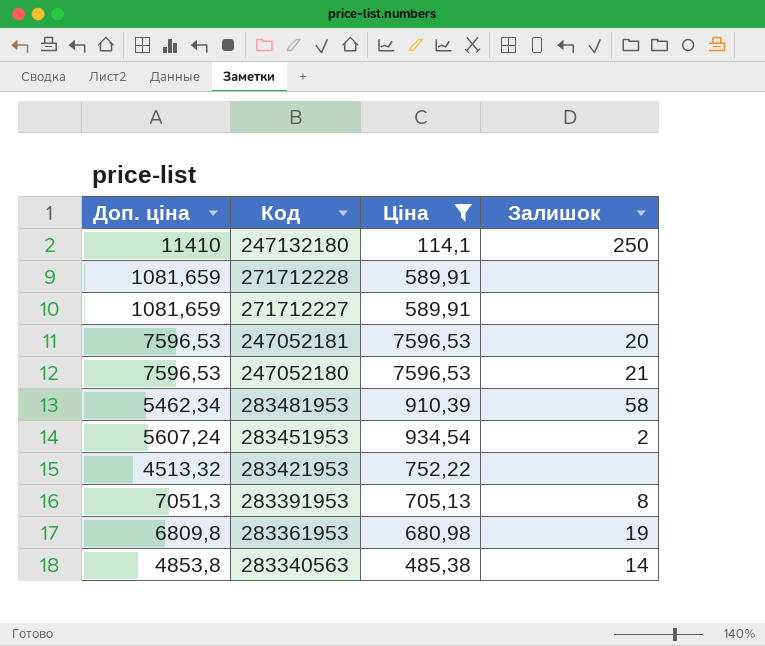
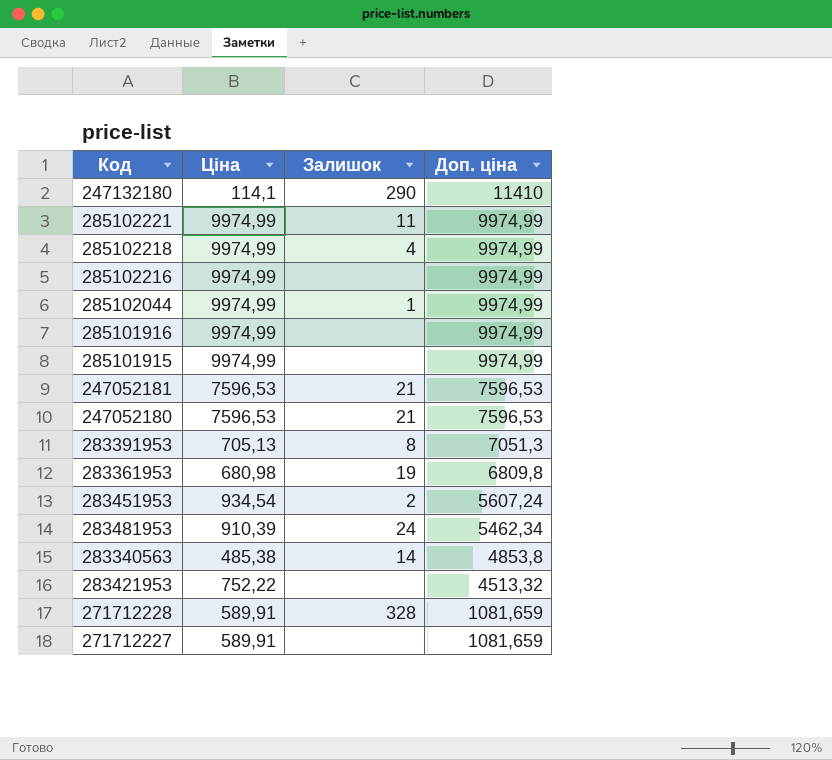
filter: Ціна != 9974,99 -> none
row order: none -> Доп. ціна descending
column Доп. ціна | position: 1 -> 4
247132180 | Залишок: 250 -> 290
247052181 | Залишок: 20 -> 21
283481953 | Залишок: 58 -> 24
271712228 | Залишок: none -> 328

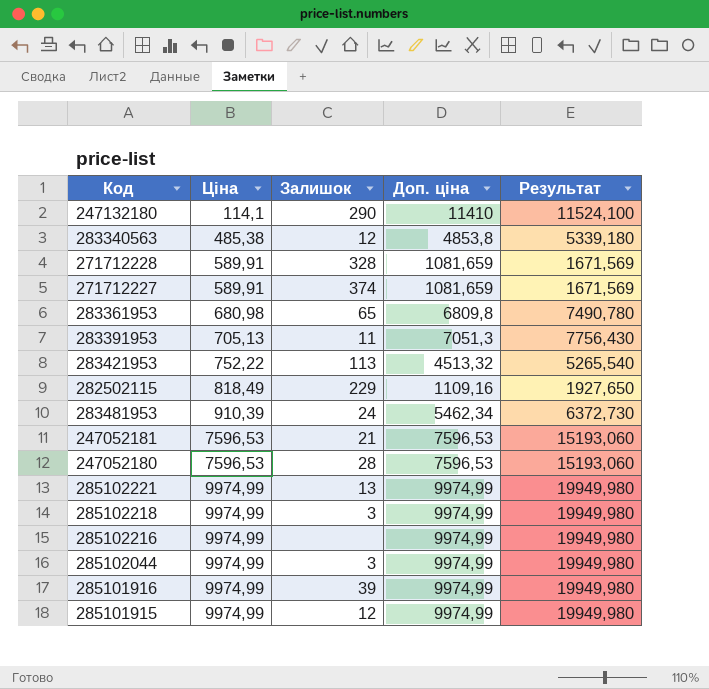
row order: Доп. ціна descending -> Ціна ascending
column Результат | formula: none -> [Ціна] + [Доп. ціна]
row 283451953: 934,54 | 2 | 5607,24 -> none
283340563 | Залишок: 14 -> 12
271712227 | Залишок: none -> 374
283361953 | Залишок: 19 -> 65
283391953 | Залишок: 8 -> 11
283421953 | Залишок: none -> 113
row 282502115: none -> 818,49 | 229 | 1109,16 | 1927,650
247052180 | Залишок: 21 -> 28
285102221 | Залишок: 11 -> 13
285102218 | Залишок: 4 -> 3
285102044 | Залишок: 1 -> 3
285101916 | Залишок: none -> 39
285101915 | Залишок: none -> 12

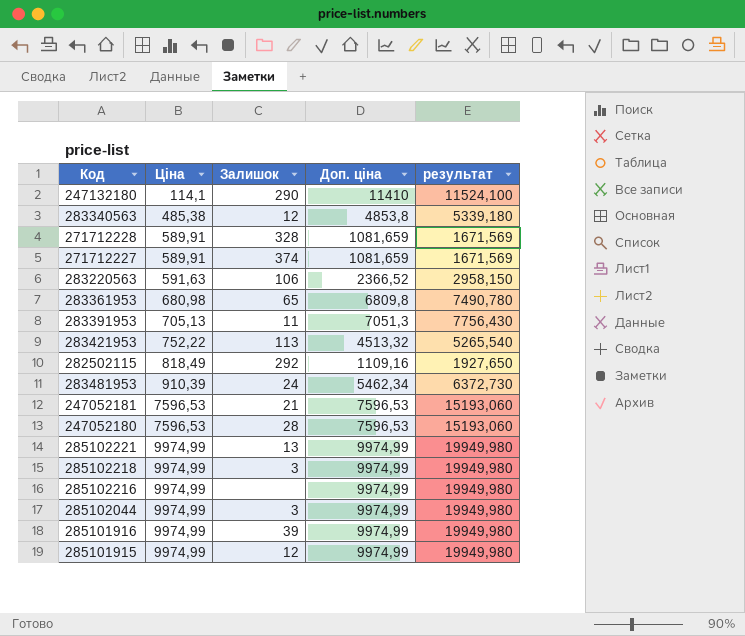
column name: Результат -> результат
row 283220563: none -> 591,63 | 106 | 2366,52 | 2958,150
282502115 | Залишок: 229 -> 292

